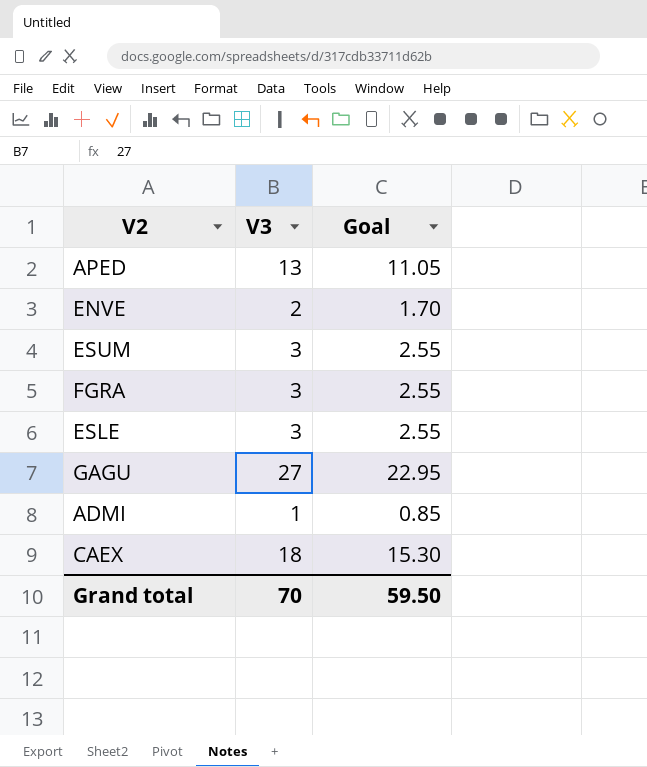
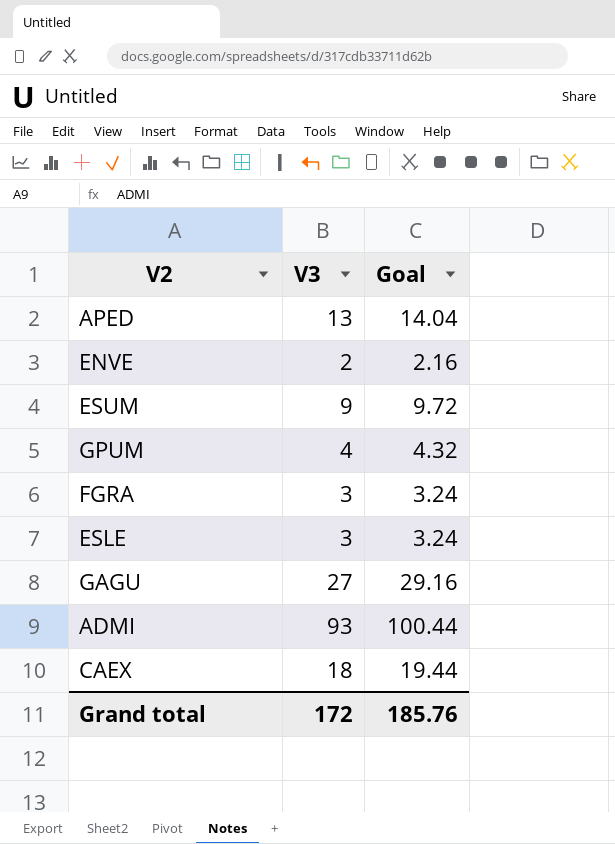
column Goal | formula: [V3] * 0.85 -> [V3] * 1.08
ESUM | V3: 3 -> 9
row GPUM: none -> 4 | 4.32
ADMI | V3: 1 -> 93
Grand total | V3: 70 -> 172
Grand total | Goal: 59.50 -> 185.76

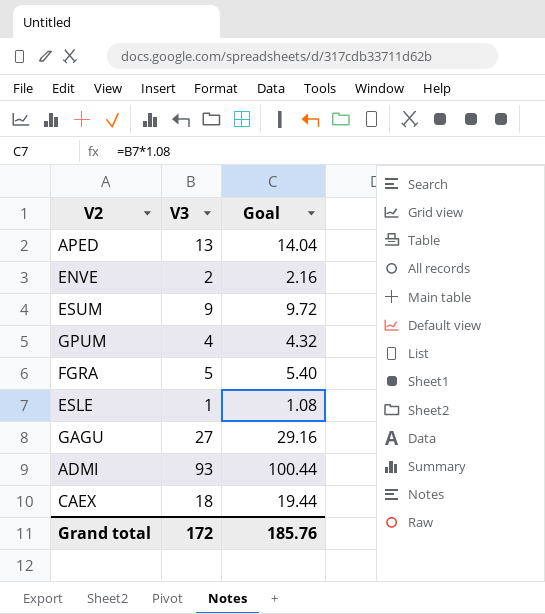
FGRA | V3: 3 -> 5
FGRA | Goal: 3.24 -> 5.40
ESLE | V3: 3 -> 1
ESLE | Goal: 3.24 -> 1.08

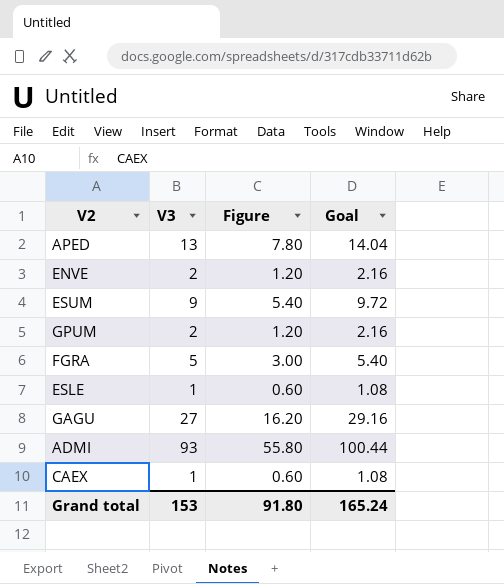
column Figure | formula: none -> [V3] * 0.6
GPUM | V3: 4 -> 2
GPUM | Goal: 4.32 -> 2.16
CAEX | V3: 18 -> 1
CAEX | Goal: 19.44 -> 1.08
Grand total | V3: 172 -> 153
Grand total | Goal: 185.76 -> 165.24

